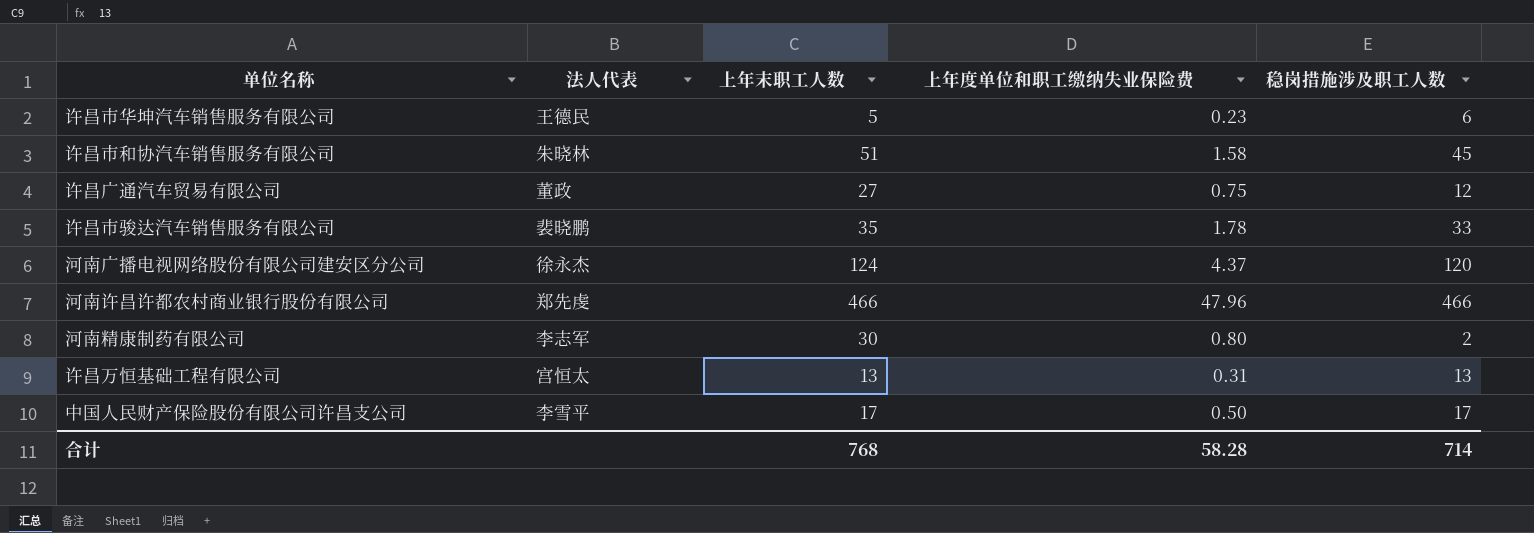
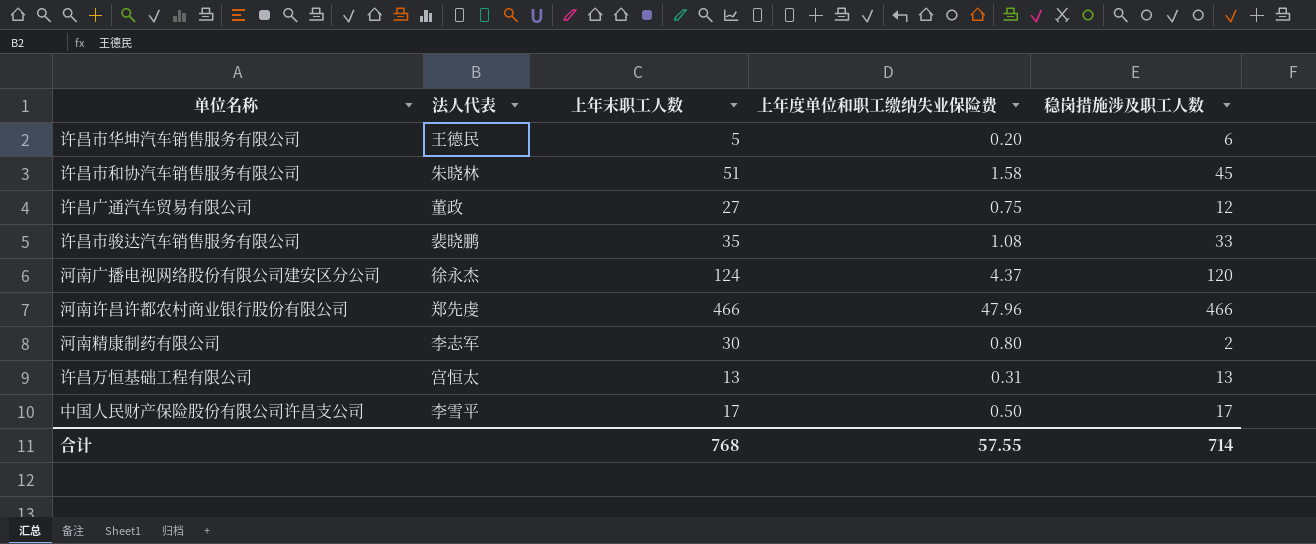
许昌市华坤汽车销售服务有限公司 | 上年度单位和职工缴纳失业保险费: 0.23 -> 0.20
许昌市骏达汽车销售服务有限公司 | 上年度单位和职工缴纳失业保险费: 1.78 -> 1.08
合计 | 上年度单位和职工缴纳失业保险费: 58.28 -> 57.55

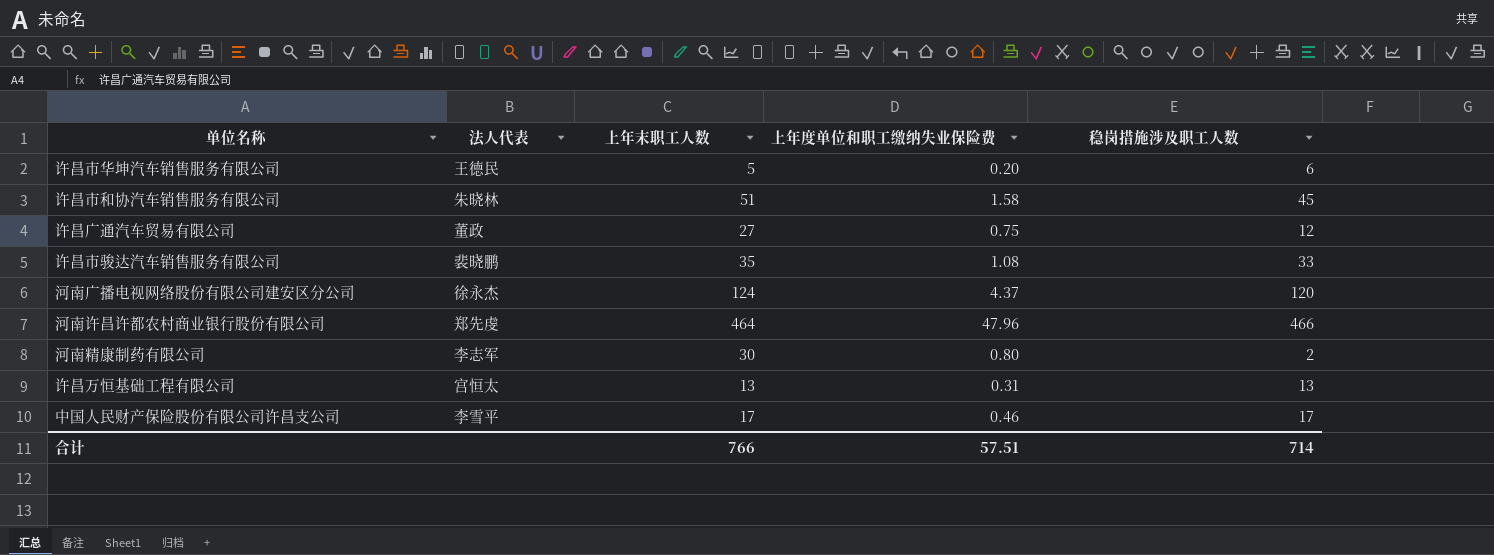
河南许昌许都农村商业银行股份有限公司 | 上年末职工人数: 466 -> 464
中国人民财产保险股份有限公司许昌支公司 | 上年度单位和职工缴纳失业保险费: 0.50 -> 0.46
合计 | 上年末职工人数: 768 -> 766
合计 | 上年度单位和职工缴纳失业保险费: 57.55 -> 57.51

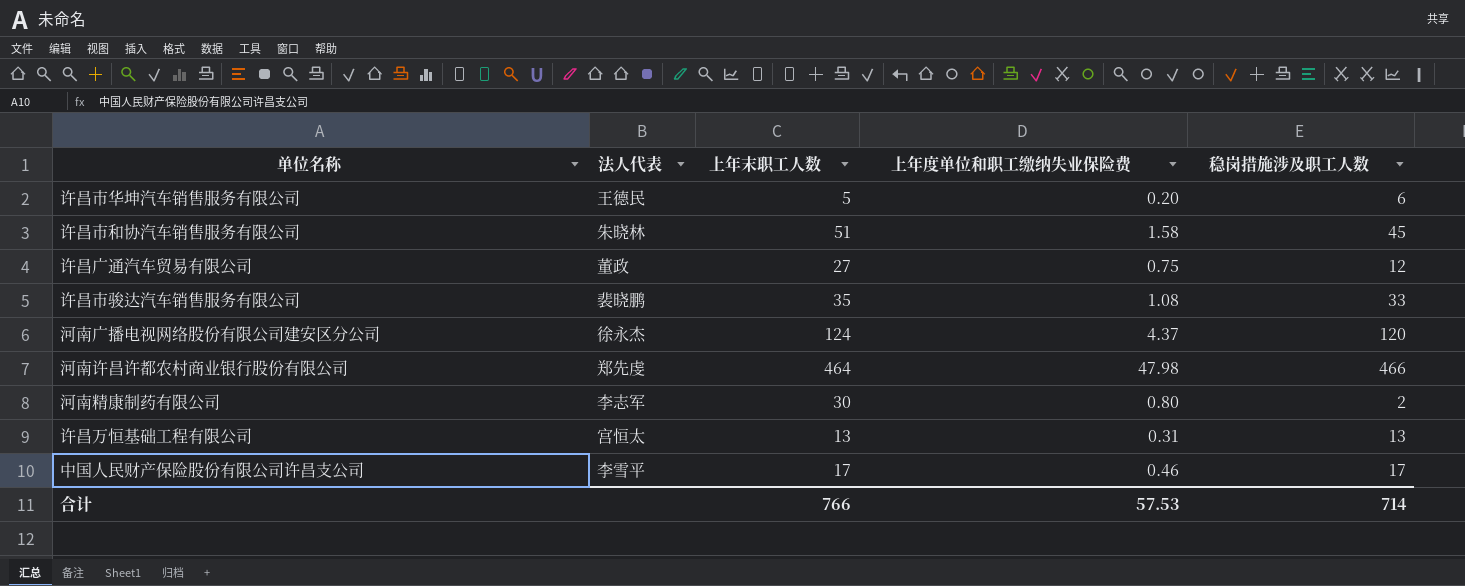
河南许昌许都农村商业银行股份有限公司 | 上年度单位和职工缴纳失业保险费: 47.96 -> 47.98
合计 | 上年度单位和职工缴纳失业保险费: 57.51 -> 57.53

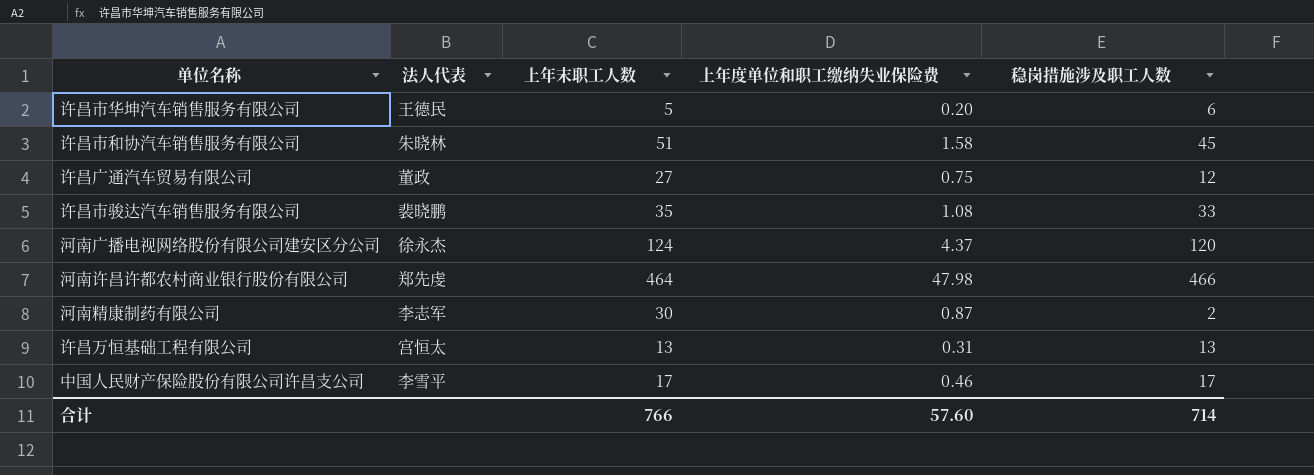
河南精康制药有限公司 | 上年度单位和职工缴纳失业保险费: 0.80 -> 0.87
合计 | 上年度单位和职工缴纳失业保险费: 57.53 -> 57.60

